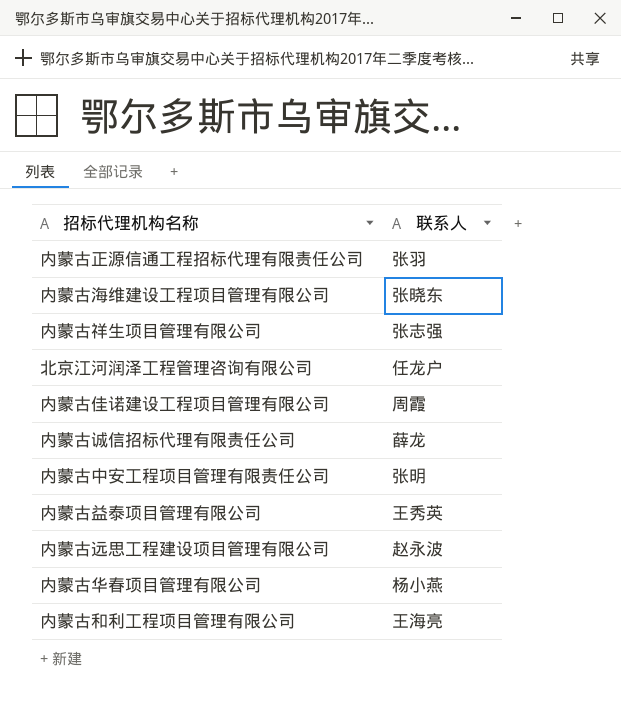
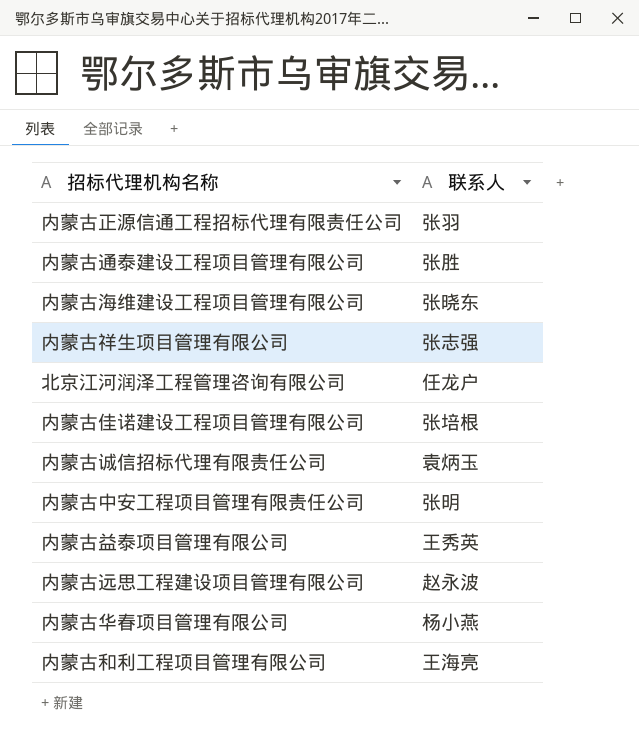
row 内蒙古通泰建设工程项目管理有限公司: none -> 张胜
内蒙古佳诺建设工程项目管理有限公司 | 联系人: 周霞 -> 张培根
内蒙古诚信招标代理有限责任公司 | 联系人: 薛龙 -> 袁炳玉

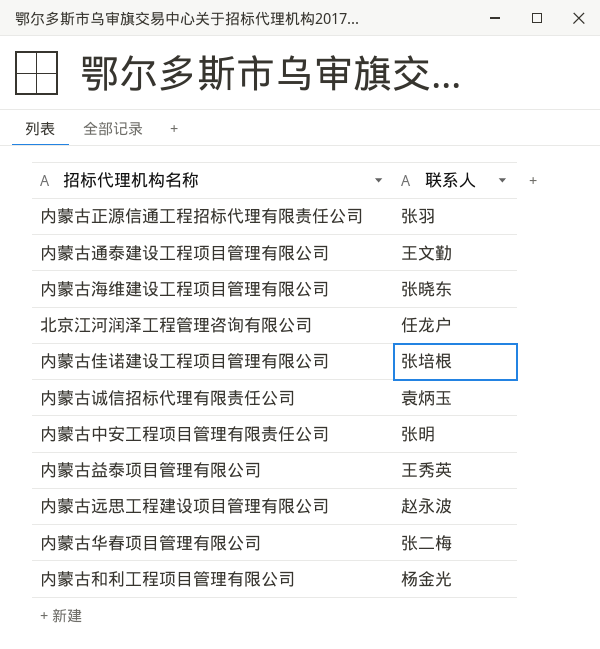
row 内蒙古祥生项目管理有限公司: 张志强 -> none
内蒙古通泰建设工程项目管理有限公司 | 联系人: 张胜 -> 王文勤
内蒙古华春项目管理有限公司 | 联系人: 杨小燕 -> 张二梅
内蒙古和利工程项目管理有限公司 | 联系人: 王海亮 -> 杨金光

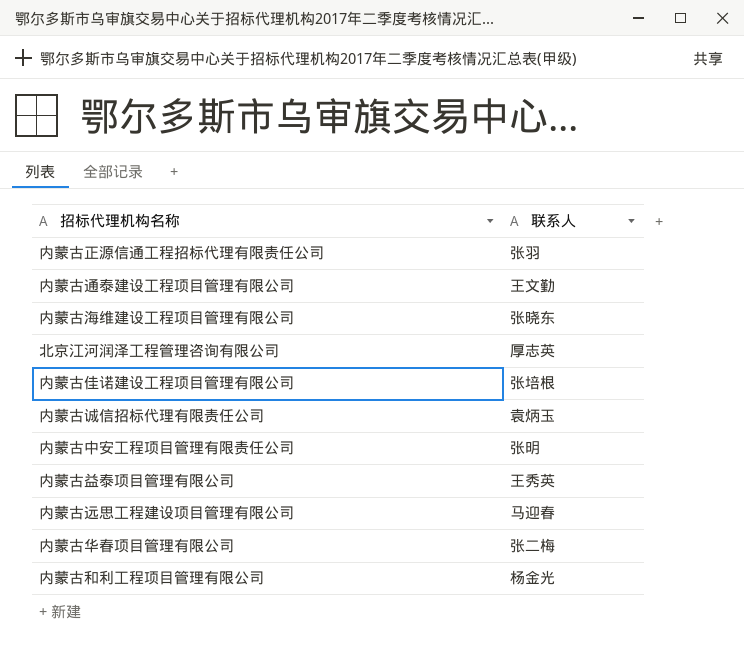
北京江河润泽工程管理咨询有限公司 | 联系人: 任龙户 -> 厚志英
内蒙古远思工程建设项目管理有限公司 | 联系人: 赵永波 -> 马迎春

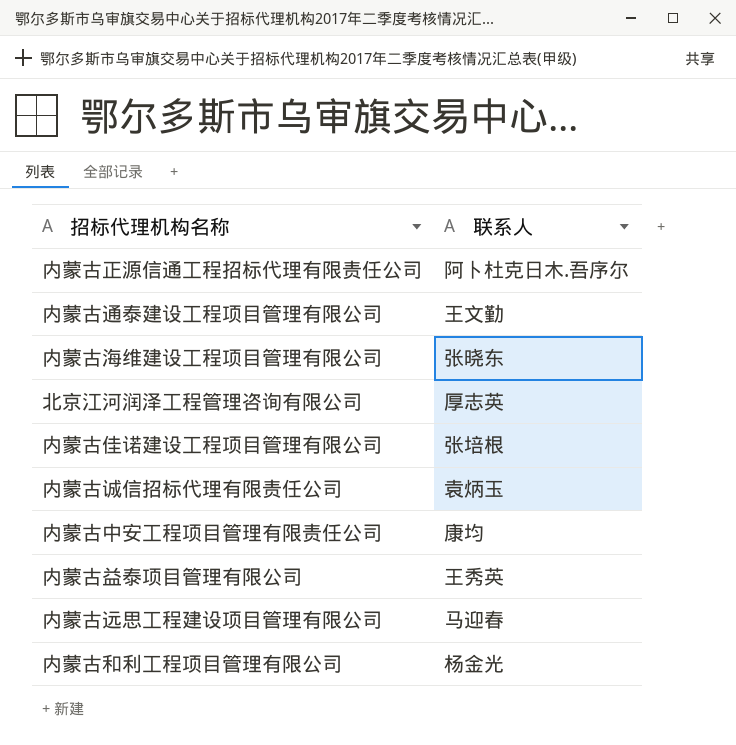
row 内蒙古华春项目管理有限公司: 张二梅 -> none
内蒙古正源信通工程招标代理有限责任公司 | 联系人: 张羽 -> 阿卜杜克日木.吾序尔
内蒙古中安工程项目管理有限责任公司 | 联系人: 张明 -> 康均

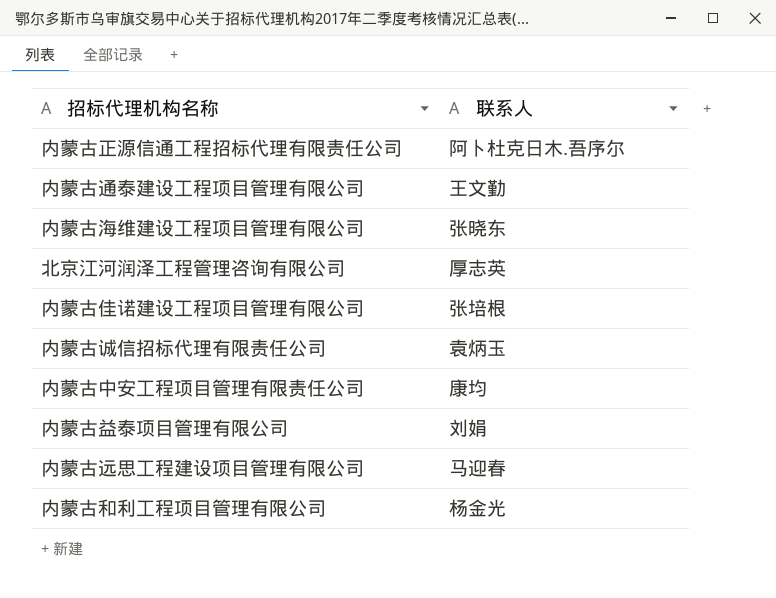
内蒙古益泰项目管理有限公司 | 联系人: 王秀英 -> 刘娟

